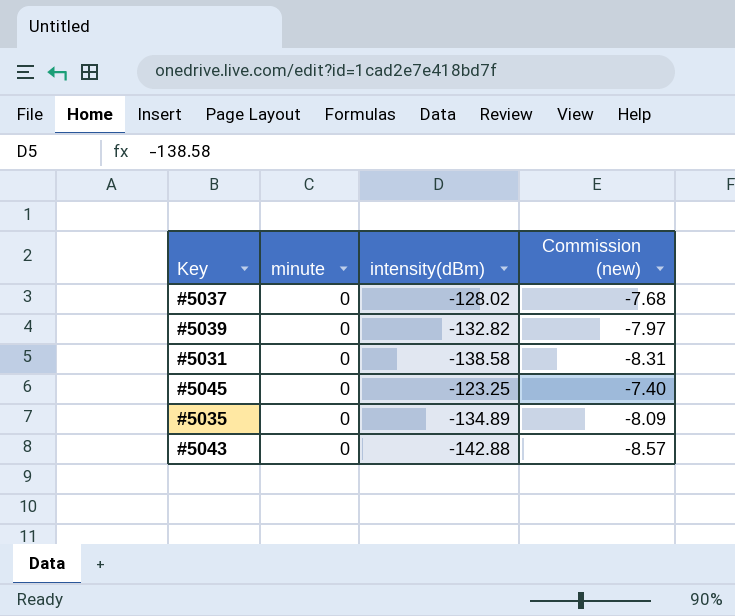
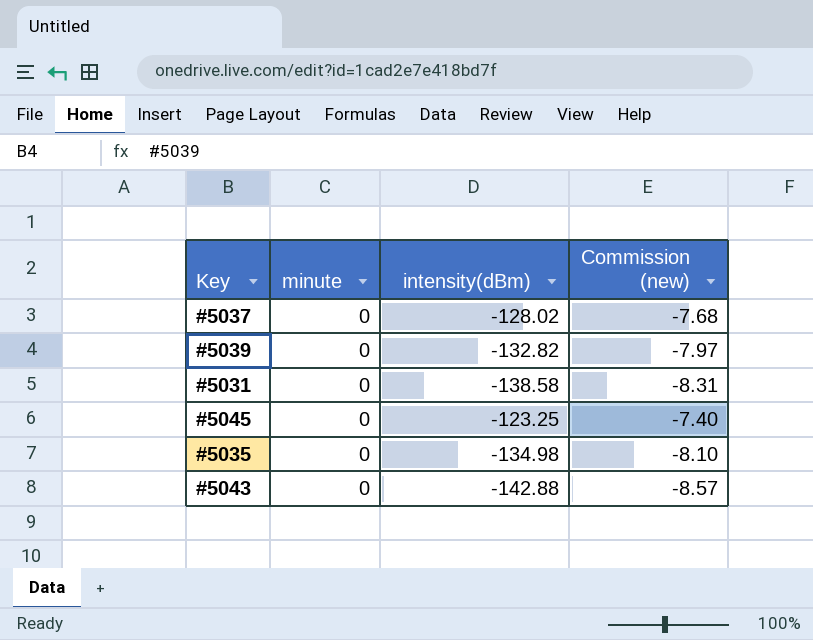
#5035 | intensity(dBm): -134.89 -> -134.98
#5035 | Commission (new): -8.09 -> -8.10

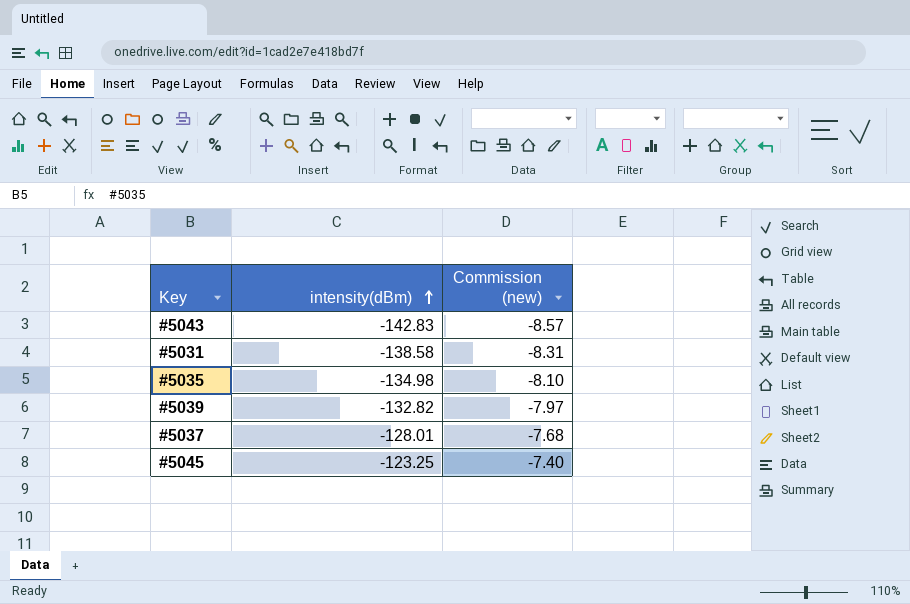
row order: none -> intensity(dBm) ascending
column minute | position: 2 -> none
#5043 | intensity(dBm): -142.88 -> -142.83
#5037 | intensity(dBm): -128.02 -> -128.01

